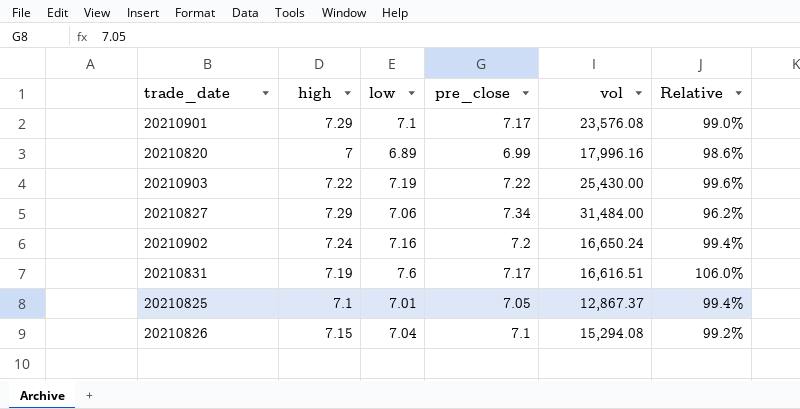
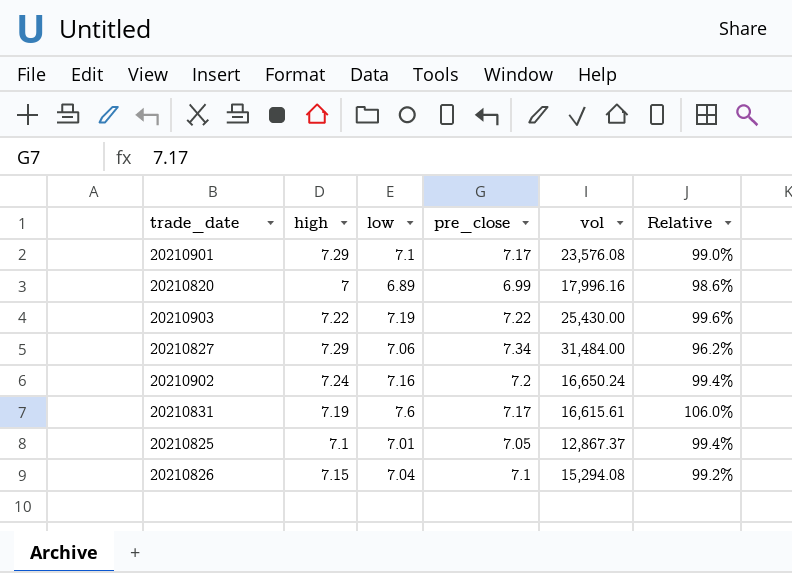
20210831 | vol: 16,616.51 -> 16,615.61

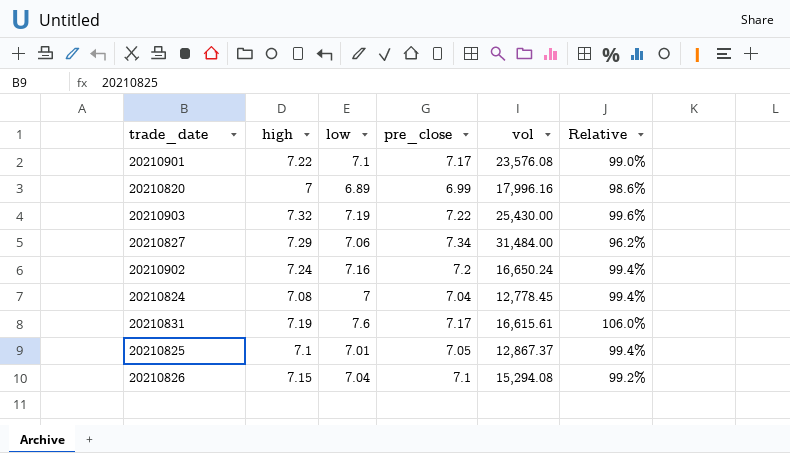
20210901 | high: 7.29 -> 7.22
20210903 | high: 7.22 -> 7.32
row 20210824: none -> 7.08 | 7 | 7.04 | 12,778.45 | 99.4%

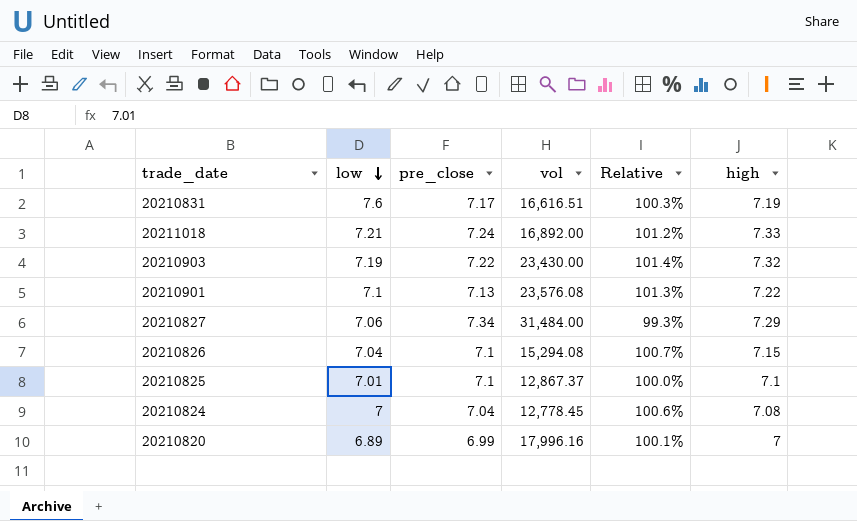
row order: none -> low descending
column Relative | formula: [low] / [pre_close] -> [high] / [pre_close]
column high | position: 2 -> 6
row 20210902: 7.24 | 7.16 | 7.2 | 16,650.24 | 99.4% -> none
20210831 | vol: 16,615.61 -> 16,616.51
row 20211018: none -> 7.21 | 7.24 | 16,892.00 | 101.2% | 7.33
20210903 | vol: 25,430.00 -> 23,430.00
20210901 | pre_close: 7.17 -> 7.13
20210825 | pre_close: 7.05 -> 7.1

